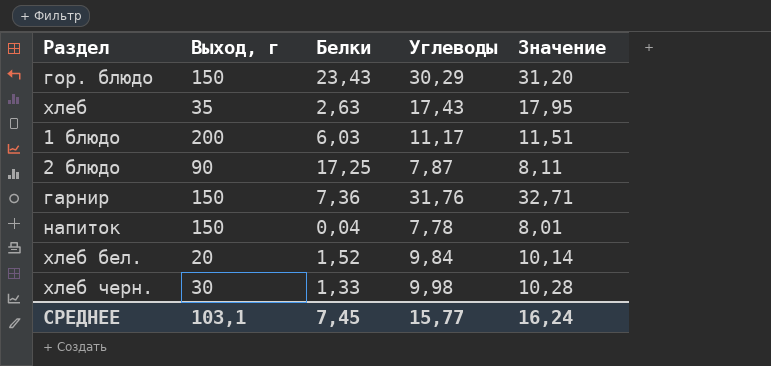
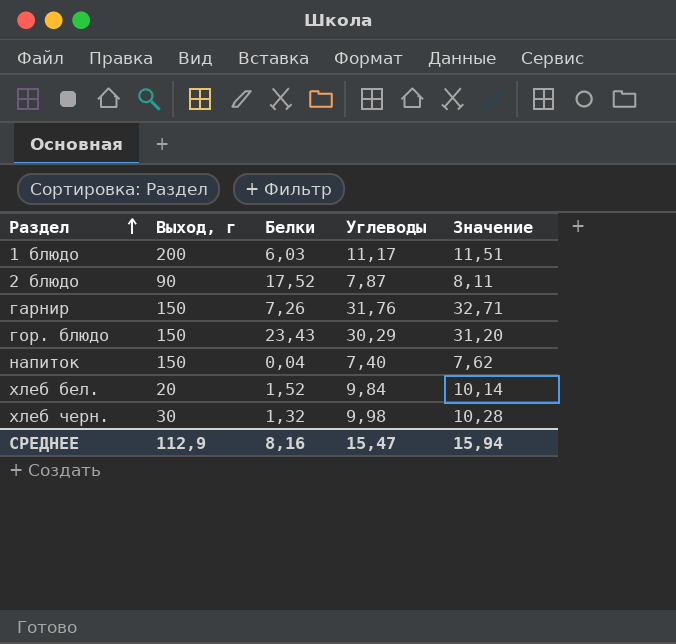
row order: none -> Раздел ascending
row хлеб: 35 | 2,63 | 17,43 | 17,95 -> none
2 блюдо | Белки: 17,25 -> 17,52
гарнир | Белки: 7,36 -> 7,26
напиток | Углеводы: 7,78 -> 7,40
напиток | Значение: 8,01 -> 7,62
хлеб черн. | Белки: 1,33 -> 1,32
СРЕДНЕЕ | Выход, г: 103,1 -> 112,9
СРЕДНЕЕ | Белки: 7,45 -> 8,16
СРЕДНЕЕ | Углеводы: 15,77 -> 15,47
СРЕДНЕЕ | Значение: 16,24 -> 15,94

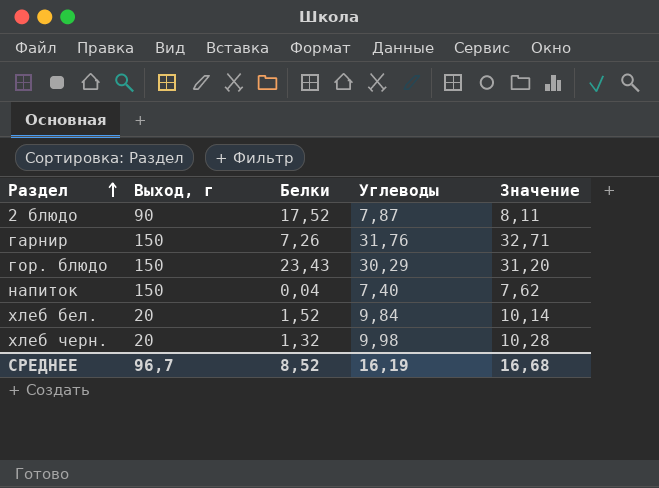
row 1 блюдо: 200 | 6,03 | 11,17 | 11,51 -> none
хлеб черн. | Выход, г: 30 -> 20
СРЕДНЕЕ | Выход, г: 112,9 -> 96,7
СРЕДНЕЕ | Белки: 8,16 -> 8,52
СРЕДНЕЕ | Углеводы: 15,47 -> 16,19
СРЕДНЕЕ | Значение: 15,94 -> 16,68

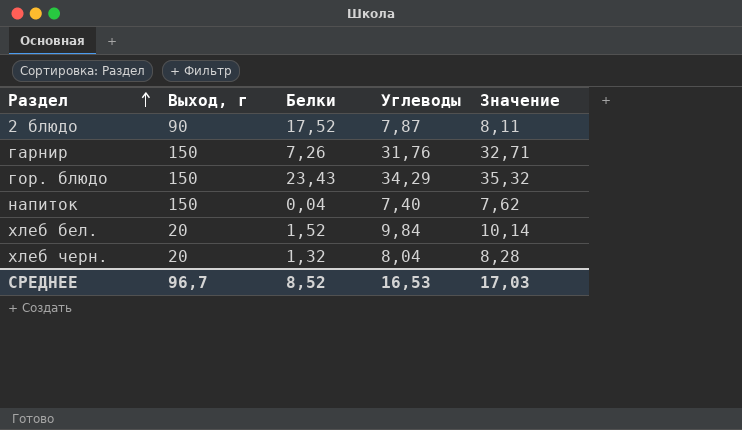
гор. блюдо | Углеводы: 30,29 -> 34,29
гор. блюдо | Значение: 31,20 -> 35,32
хлеб черн. | Углеводы: 9,98 -> 8,04
хлеб черн. | Значение: 10,28 -> 8,28
СРЕДНЕЕ | Углеводы: 16,19 -> 16,53
СРЕДНЕЕ | Значение: 16,68 -> 17,03

